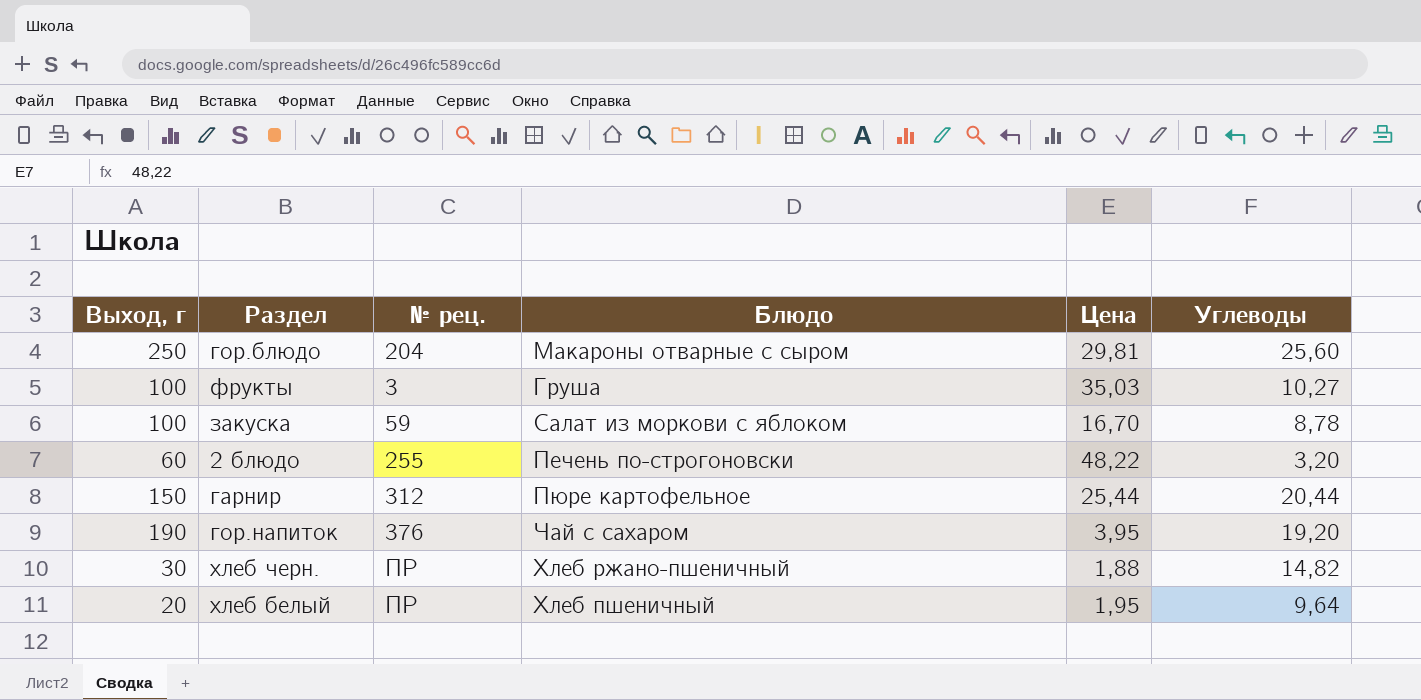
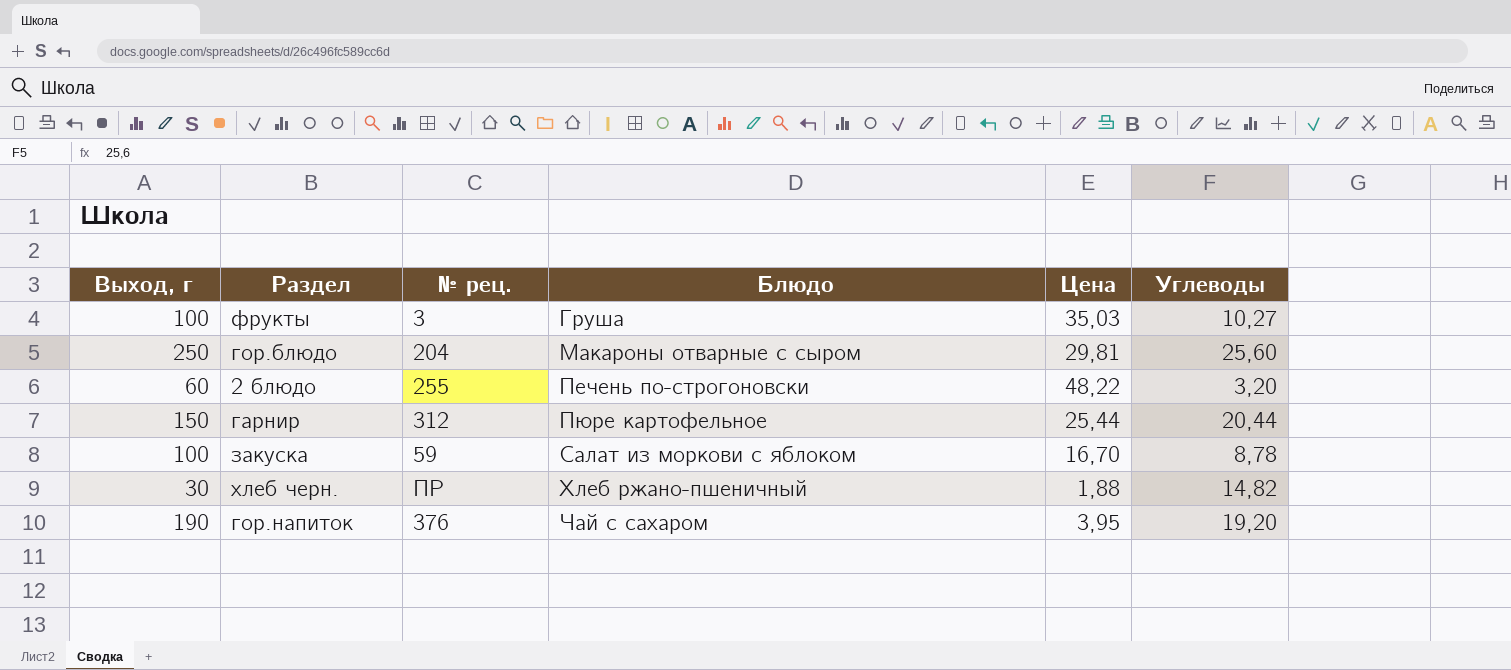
row order: none -> Блюдо ascending
row хлеб белый: 20 | ПР | Хлеб пшеничный | 1,95 | 9,64 -> none

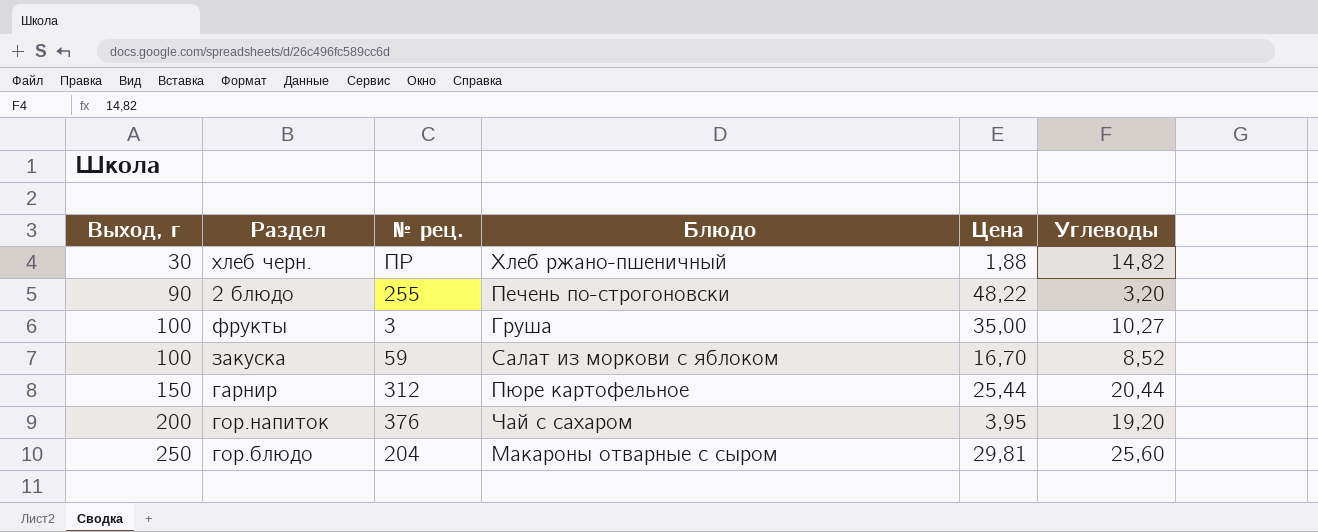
row order: Блюдо ascending -> Выход, г ascending
2 блюдо | Выход, г: 60 -> 90
фрукты | Цена: 35,03 -> 35,00
закуска | Углеводы: 8,78 -> 8,52
гор.напиток | Выход, г: 190 -> 200

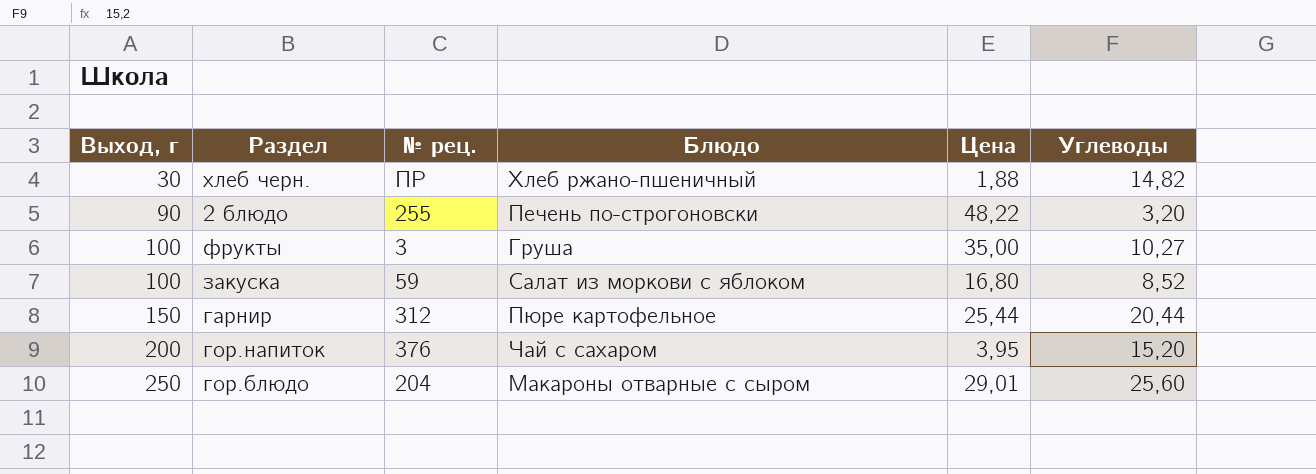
закуска | Цена: 16,70 -> 16,80
гор.напиток | Углеводы: 19,20 -> 15,20
гор.блюдо | Цена: 29,81 -> 29,01

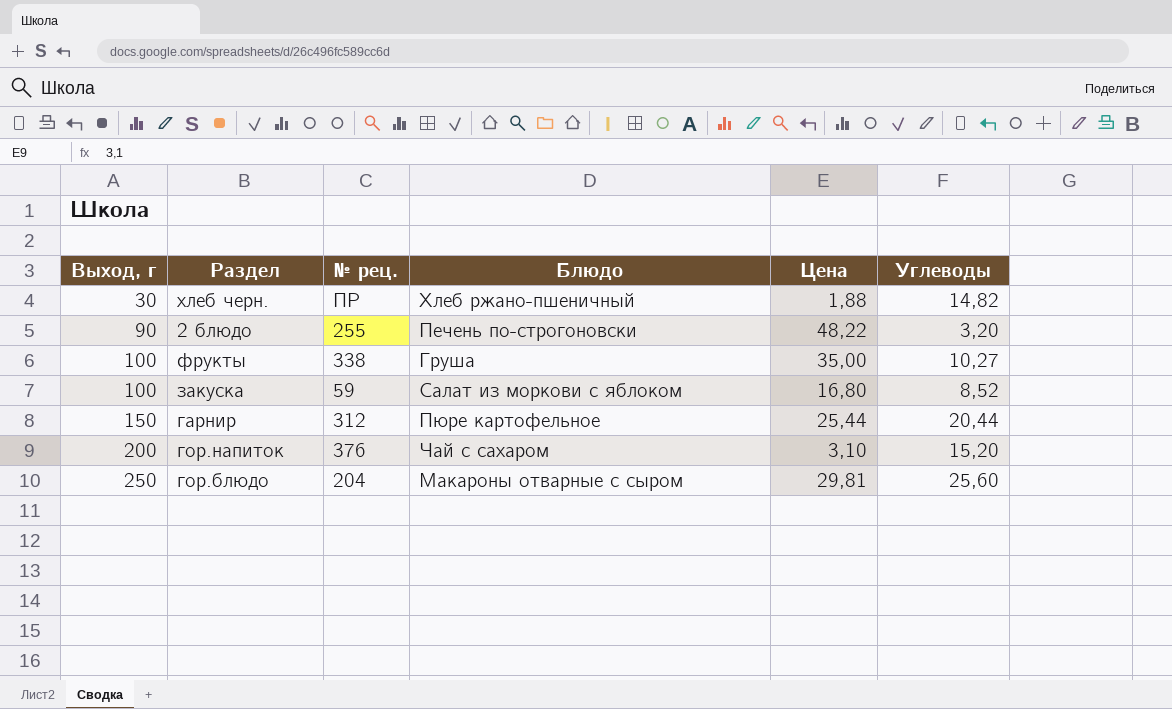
фрукты | № рец.: 3 -> 338
гор.напиток | Цена: 3,95 -> 3,10
гор.блюдо | Цена: 29,01 -> 29,81

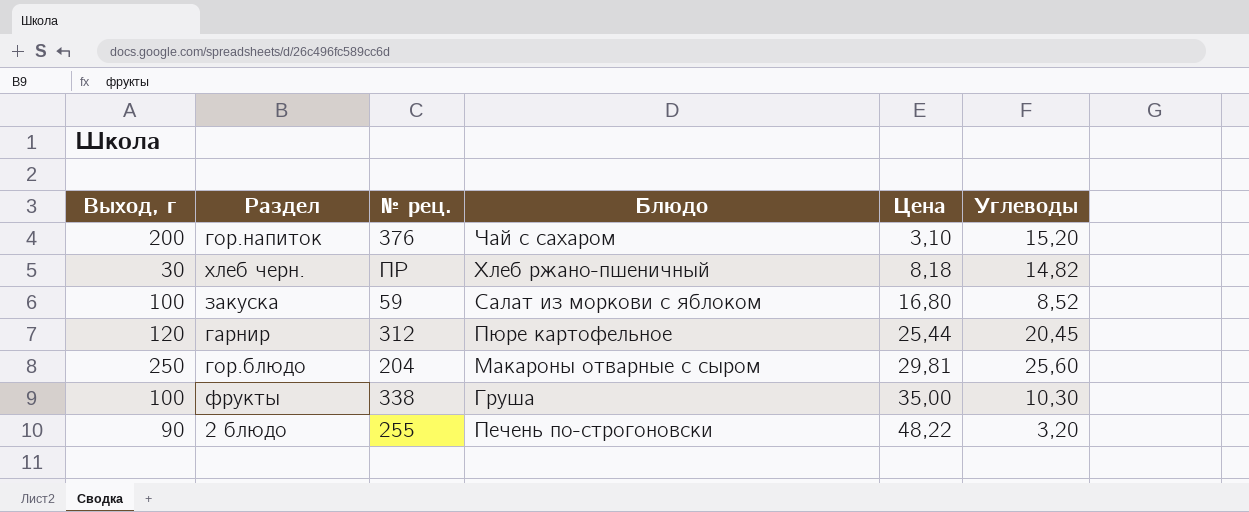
row order: Выход, г ascending -> Цена ascending
хлеб черн. | Цена: 1,88 -> 8,18
гарнир | Выход, г: 150 -> 120
гарнир | Углеводы: 20,44 -> 20,45
фрукты | Углеводы: 10,27 -> 10,30

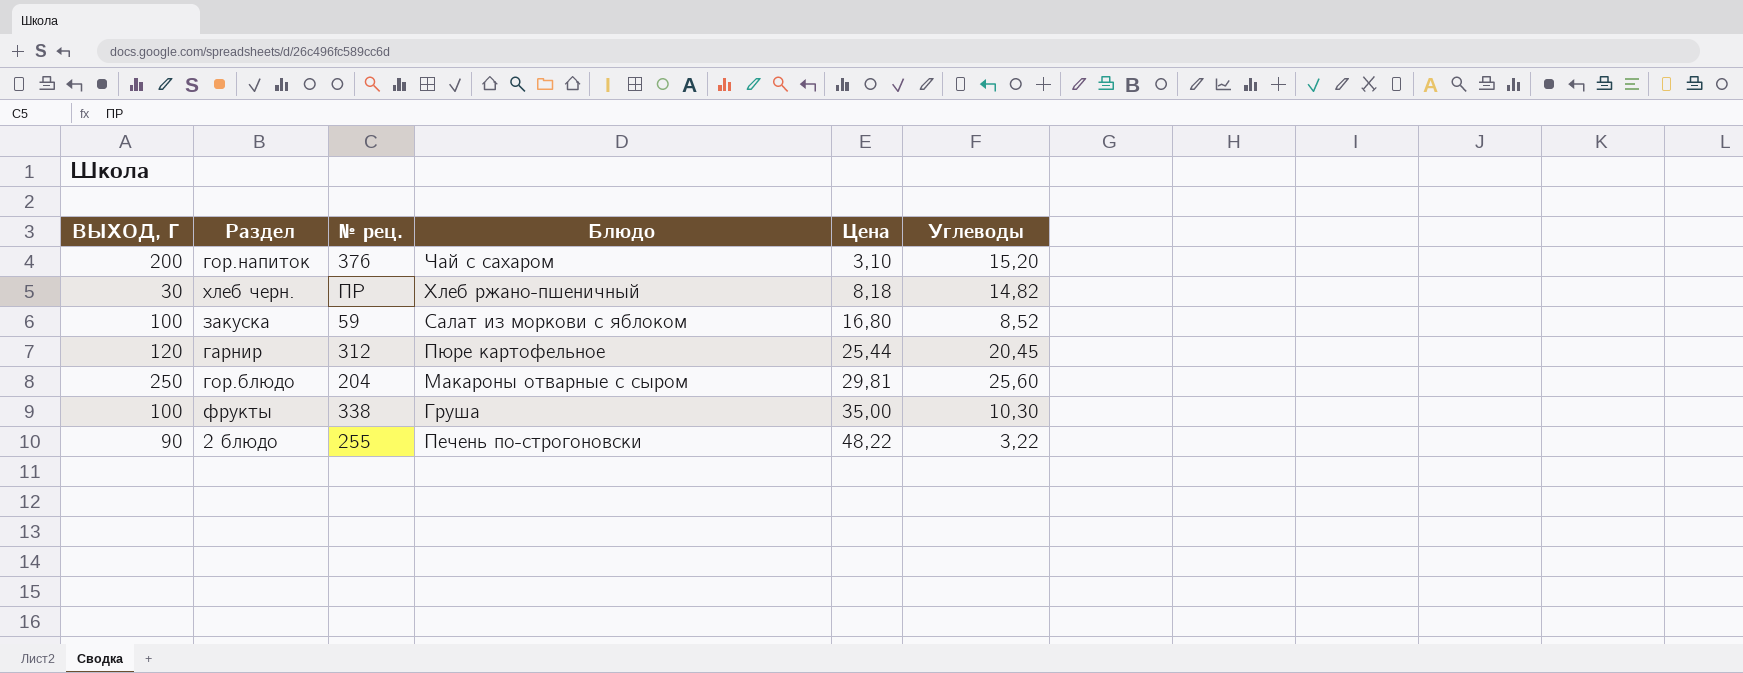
column name: Выход, г -> ВЫХОД, Г
2 блюдо | Углеводы: 3,20 -> 3,22

